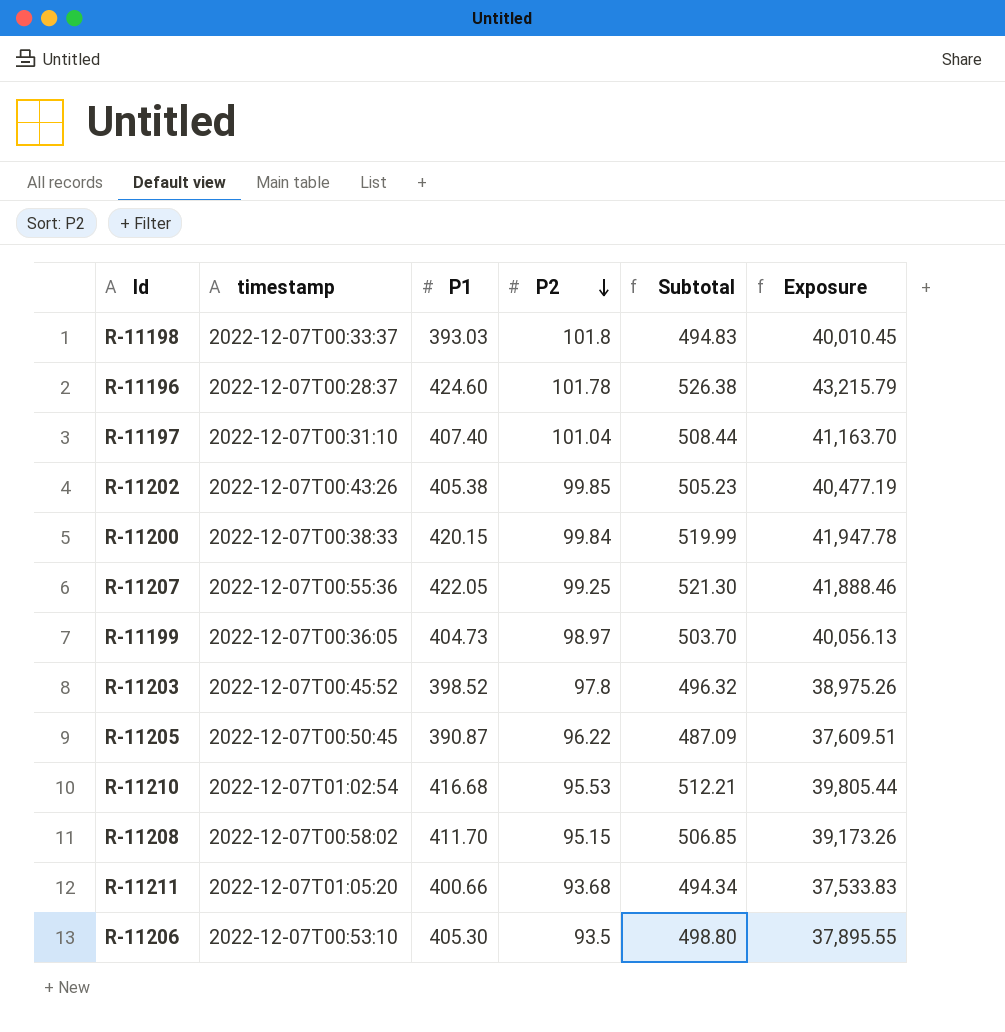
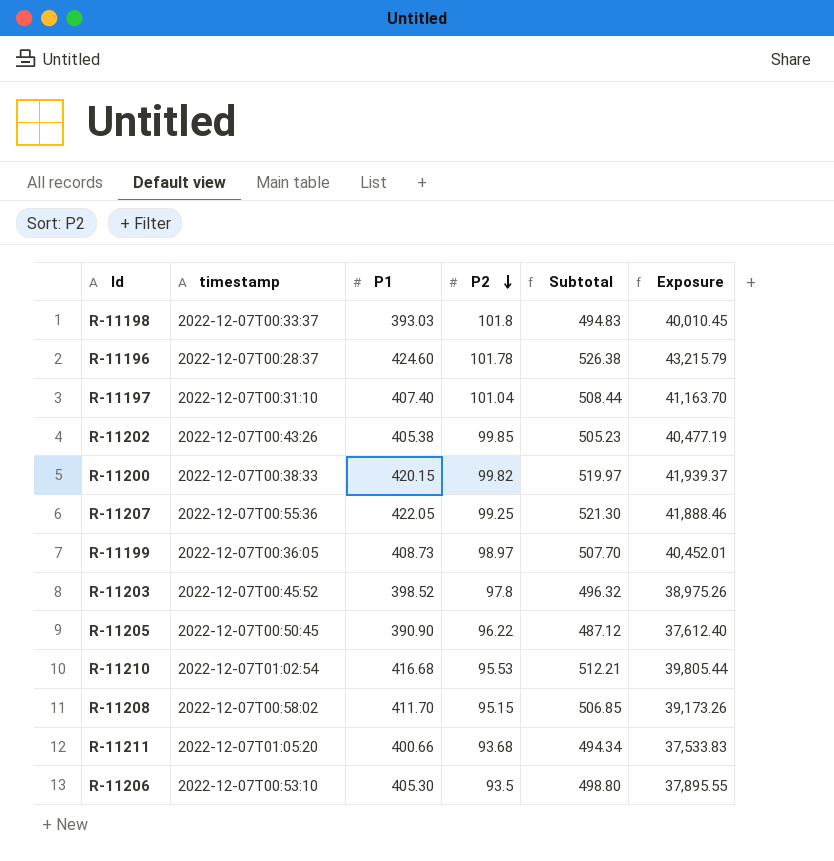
R-11200 | P2: 99.84 -> 99.82
R-11200 | Subtotal: 519.99 -> 519.97
R-11200 | Exposure: 41,947.78 -> 41,939.37
R-11199 | P1: 404.73 -> 408.73
R-11199 | Subtotal: 503.70 -> 507.70
R-11199 | Exposure: 40,056.13 -> 40,452.01
R-11205 | P1: 390.87 -> 390.90
R-11205 | Subtotal: 487.09 -> 487.12
R-11205 | Exposure: 37,609.51 -> 37,612.40

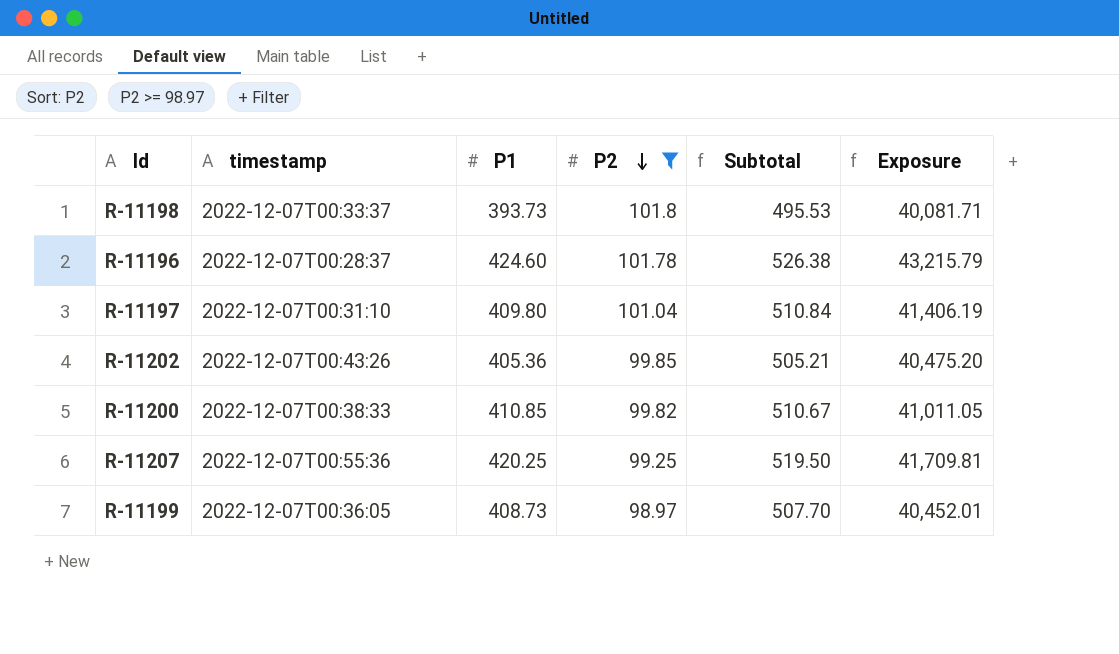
filter: none -> P2 >= 98.97
R-11198 | P1: 393.03 -> 393.73
R-11198 | Subtotal: 494.83 -> 495.53
R-11198 | Exposure: 40,010.45 -> 40,081.71
R-11197 | P1: 407.40 -> 409.80
R-11197 | Subtotal: 508.44 -> 510.84
R-11197 | Exposure: 41,163.70 -> 41,406.19
R-11202 | P1: 405.38 -> 405.36
R-11202 | Subtotal: 505.23 -> 505.21
R-11202 | Exposure: 40,477.19 -> 40,475.20
R-11200 | P1: 420.15 -> 410.85
R-11200 | Subtotal: 519.97 -> 510.67
R-11200 | Exposure: 41,939.37 -> 41,011.05
R-11207 | P1: 422.05 -> 420.25
R-11207 | Subtotal: 521.30 -> 519.50
R-11207 | Exposure: 41,888.46 -> 41,709.81

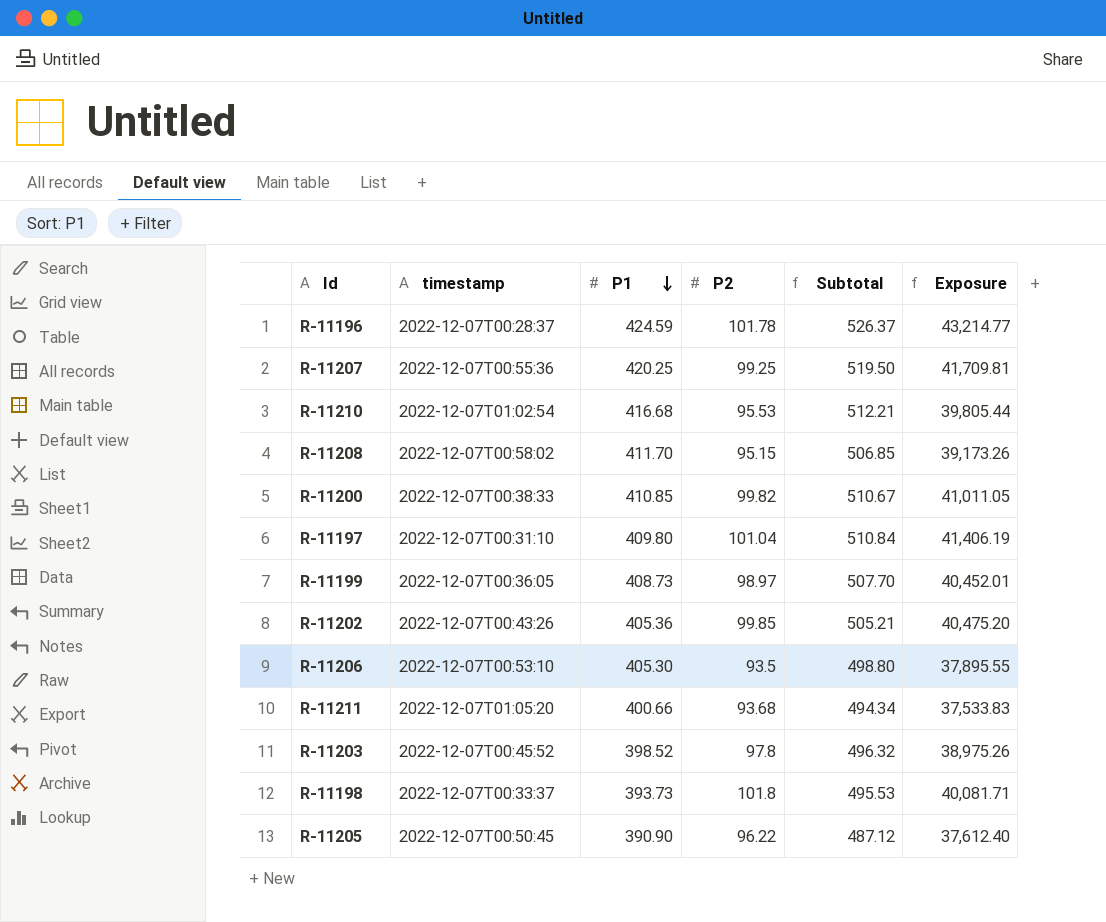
filter: P2 >= 98.97 -> none
row order: P2 descending -> P1 descending
R-11196 | P1: 424.60 -> 424.59
R-11196 | Subtotal: 526.38 -> 526.37
R-11196 | Exposure: 43,215.79 -> 43,214.77

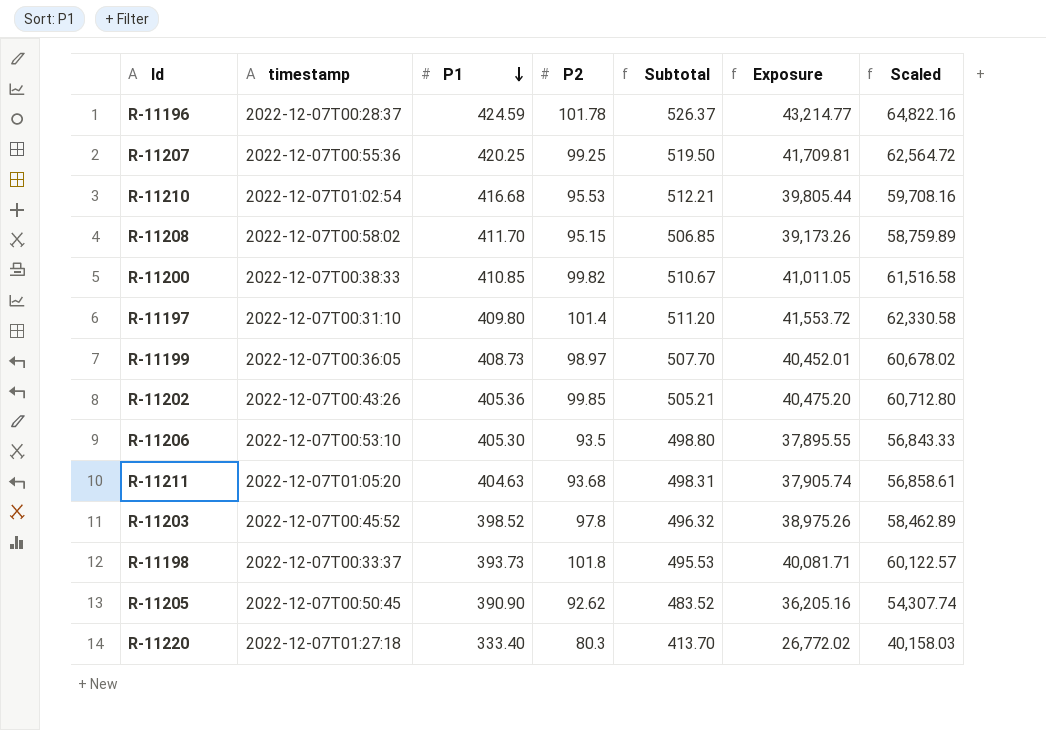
column Scaled | formula: none -> [Exposure] * 1.5
R-11197 | P2: 101.04 -> 101.4
R-11197 | Subtotal: 510.84 -> 511.20
R-11197 | Exposure: 41,406.19 -> 41,553.72
R-11211 | P1: 400.66 -> 404.63
R-11211 | Subtotal: 494.34 -> 498.31
R-11211 | Exposure: 37,533.83 -> 37,905.74
R-11205 | P2: 96.22 -> 92.62
R-11205 | Subtotal: 487.12 -> 483.52
R-11205 | Exposure: 37,612.40 -> 36,205.16
row R-11220: none -> 2022-12-07T01:27:18 | 333.40 | 80.3 | 413.70 | 26,772.02 | 40,158.03

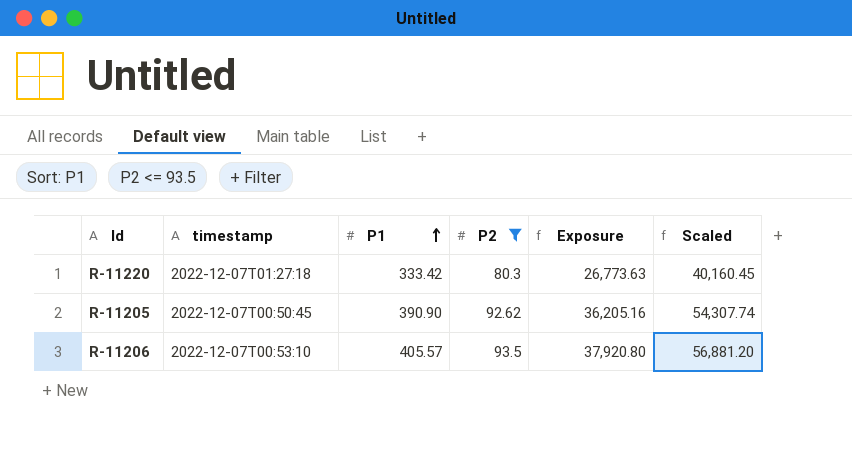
filter: none -> P2 <= 93.5
row order: P1 descending -> P1 ascending
column Subtotal | formula: [P1] + [P2] -> none
R-11220 | P1: 333.40 -> 333.42
R-11220 | Exposure: 26,772.02 -> 26,773.63
R-11220 | Scaled: 40,158.03 -> 40,160.45
R-11206 | P1: 405.30 -> 405.57
R-11206 | Exposure: 37,895.55 -> 37,920.80
R-11206 | Scaled: 56,843.33 -> 56,881.20

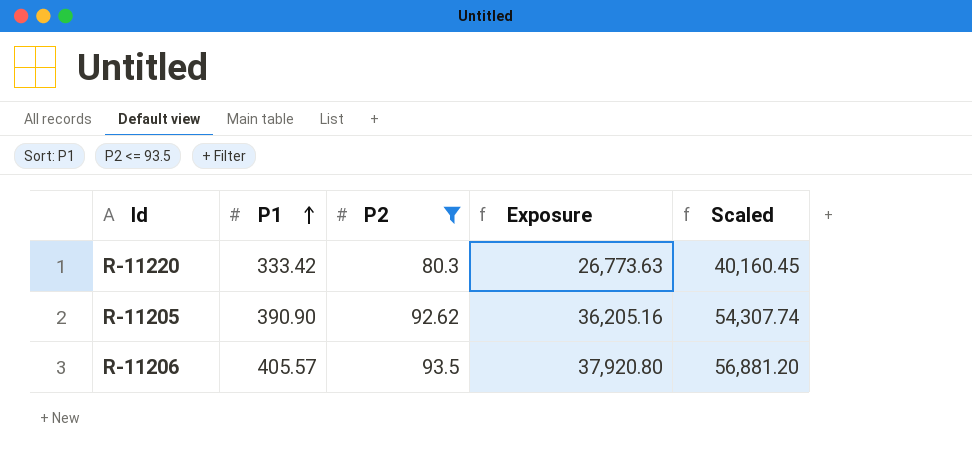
column timestamp | position: 2 -> none

